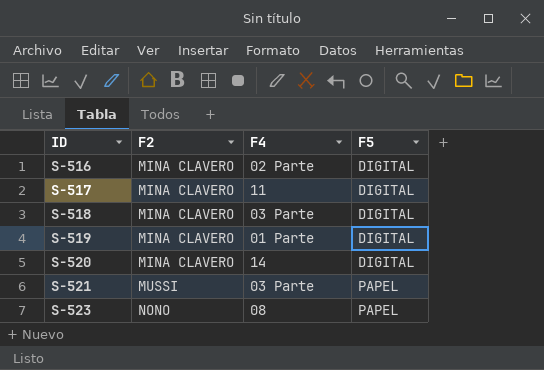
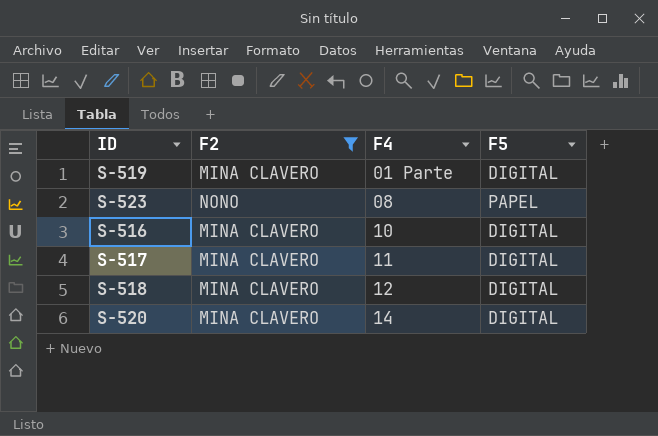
filter: none -> F2 != MUSSI
row order: ID ascending -> F4 ascending
S-516 | F4: 02 Parte -> 10
S-518 | F4: 03 Parte -> 12

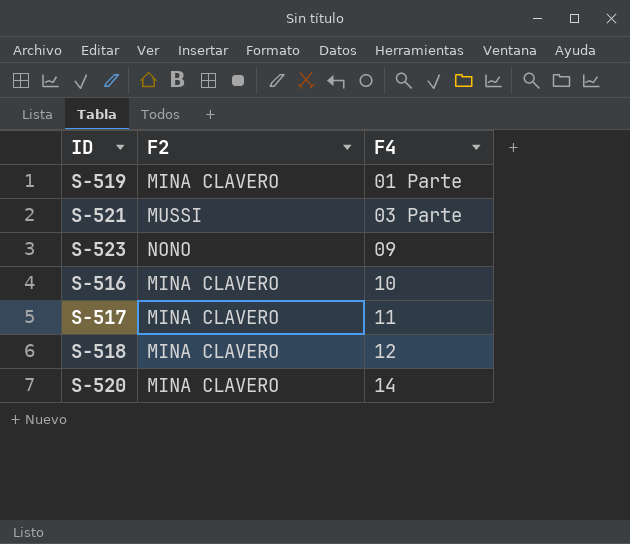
filter: F2 != MUSSI -> none
column F5 | position: 4 -> none
S-523 | F4: 08 -> 09

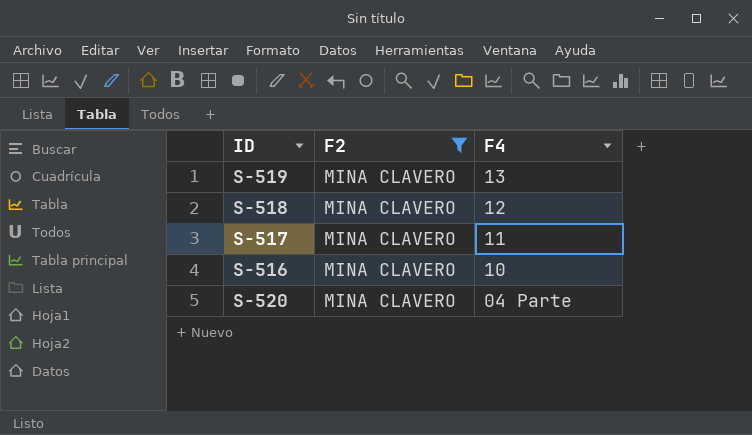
filter: none -> F2 = MINA CLAVERO
row order: F4 ascending -> F4 descending
S-519 | F4: 01 Parte -> 13
S-520 | F4: 14 -> 04 Parte

